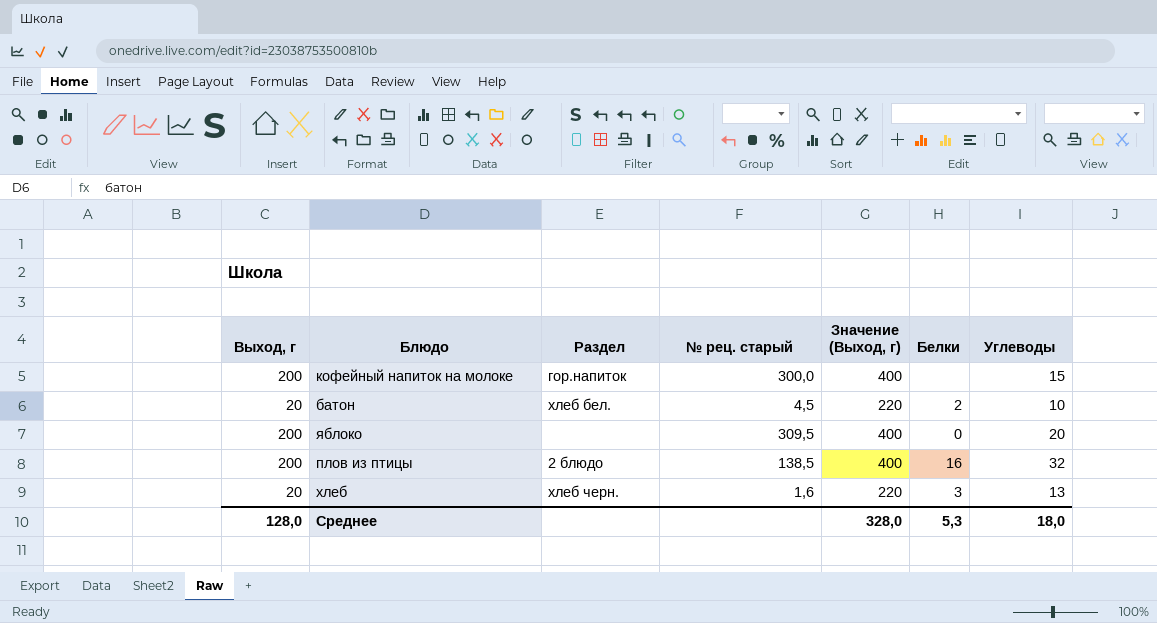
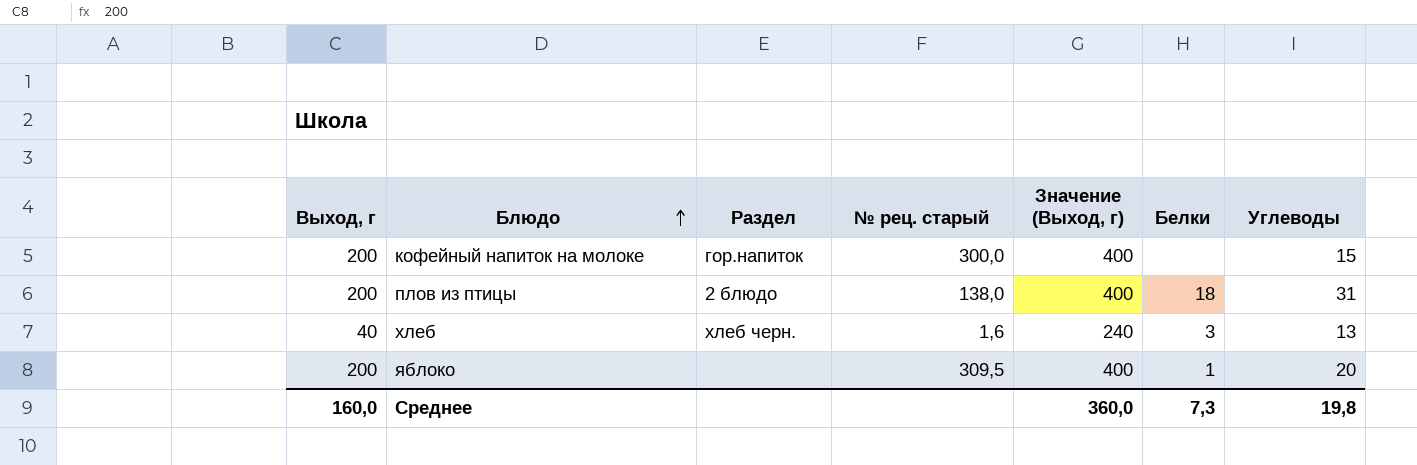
row order: none -> Блюдо ascending
row батон: 20 | хлеб бел. | 4,5 | 220 | 2 | 10 -> none
плов из птицы | № рец. старый: 138,5 -> 138,0
плов из птицы | Белки: 16 -> 18
плов из птицы | Углеводы: 32 -> 31
хлеб | Выход, г: 20 -> 40
хлеб | Значение (Выход, г): 220 -> 240
яблоко | Белки: 0 -> 1
Среднее | Выход, г: 128,0 -> 160,0
Среднее | Значение (Выход, г): 328,0 -> 360,0
Среднее | Белки: 5,3 -> 7,3
Среднее | Углеводы: 18,0 -> 19,8

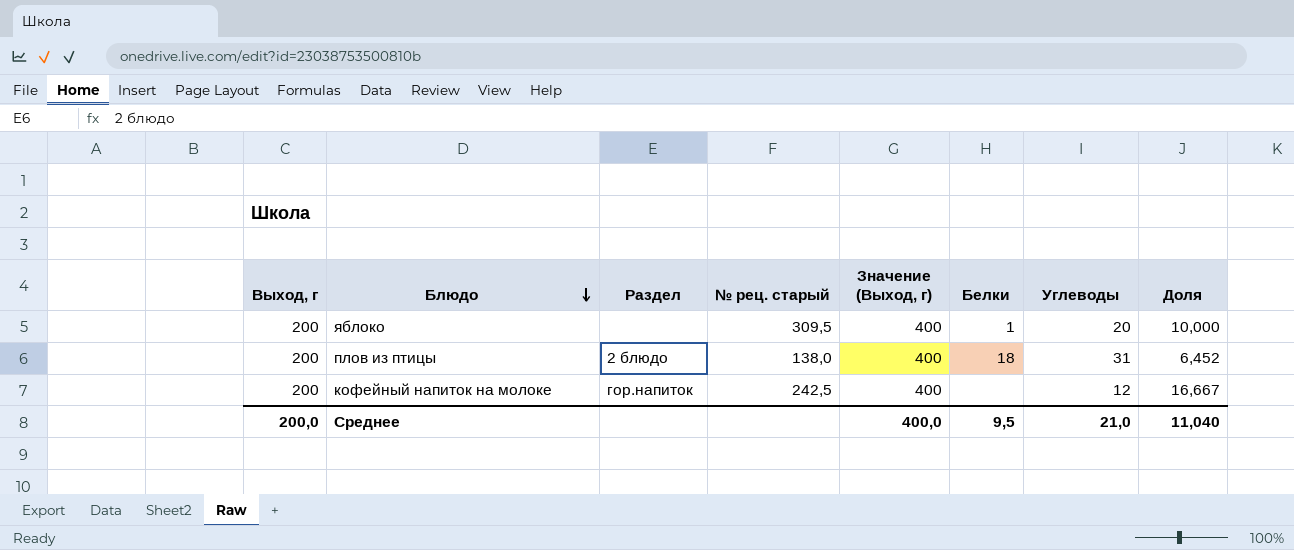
row order: Блюдо ascending -> Блюдо descending
column Доля | formula: none -> [Выход, г] / [Углеводы]
row хлеб: 40 | хлеб черн. | 1,6 | 240 | 3 | 13 -> none
кофейный напиток на молоке | № рец. старый: 300,0 -> 242,5
кофейный напиток на молоке | Углеводы: 15 -> 12
Среднее | Выход, г: 160,0 -> 200,0
Среднее | Значение (Выход, г): 360,0 -> 400,0
Среднее | Белки: 7,3 -> 9,5
Среднее | Углеводы: 19,8 -> 21,0

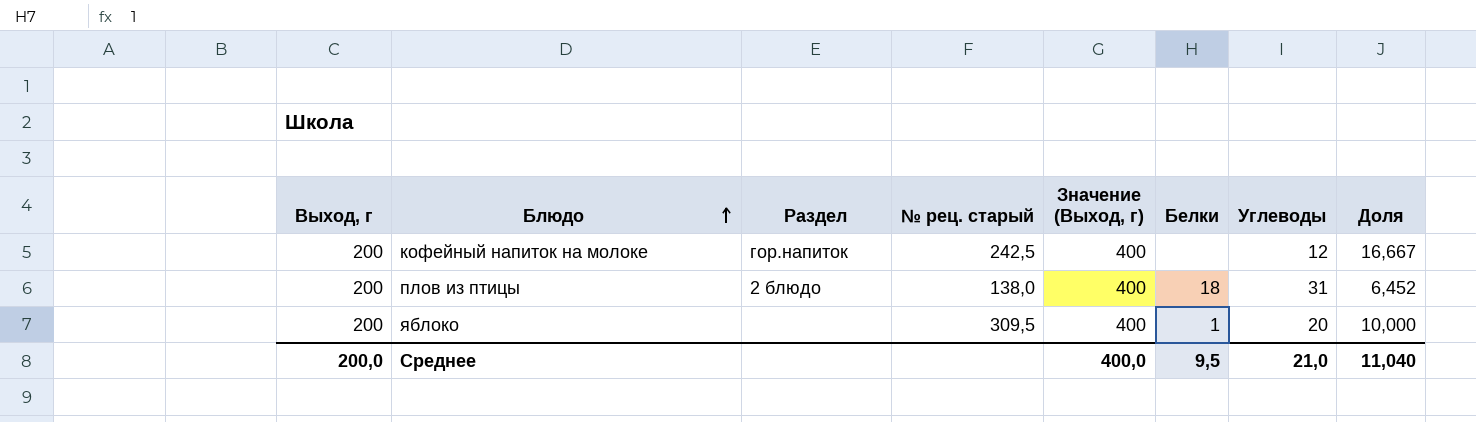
row order: Блюдо descending -> Блюдо ascending

